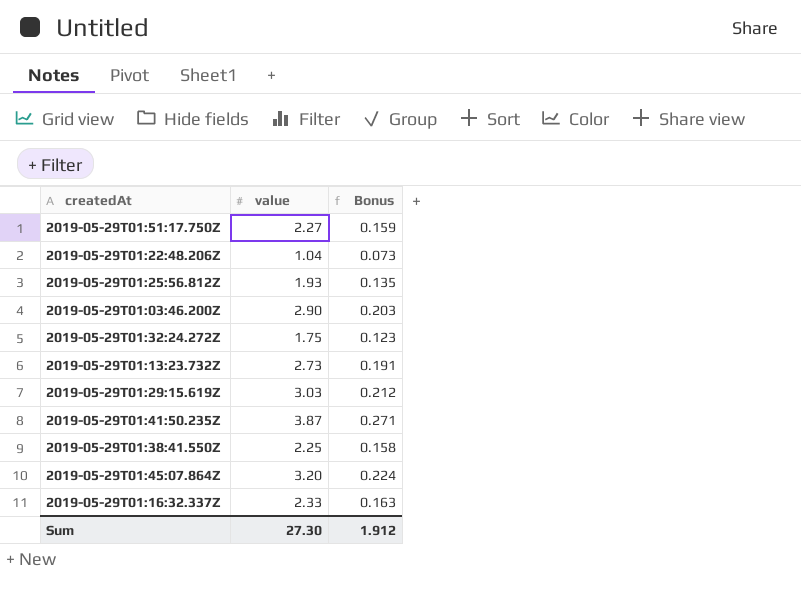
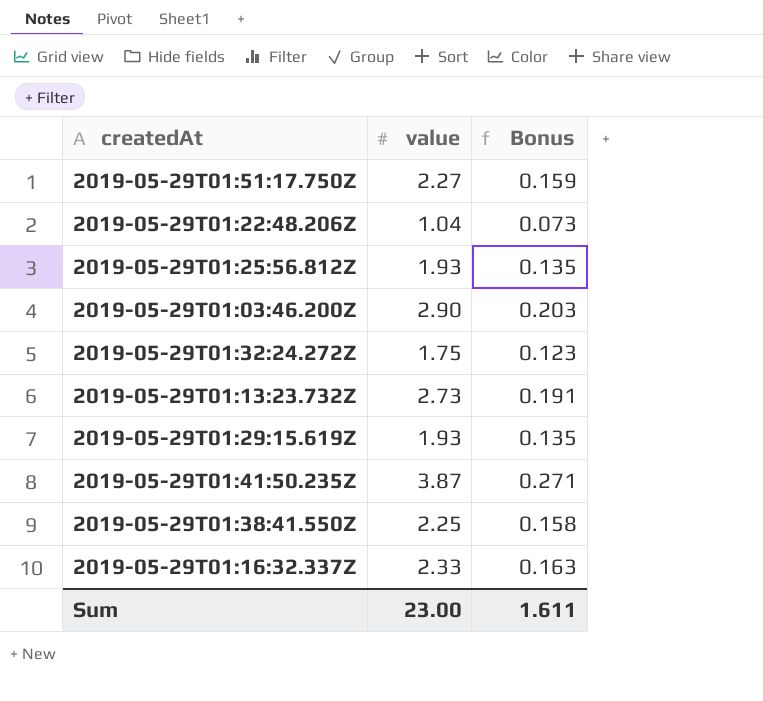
row 2019-05-29T01:45:07.864Z: 3.20 | 0.224 -> none
2019-05-29T01:29:15.619Z | value: 3.03 -> 1.93
2019-05-29T01:29:15.619Z | Bonus: 0.212 -> 0.135
Sum | value: 27.30 -> 23.00
Sum | Bonus: 1.912 -> 1.611

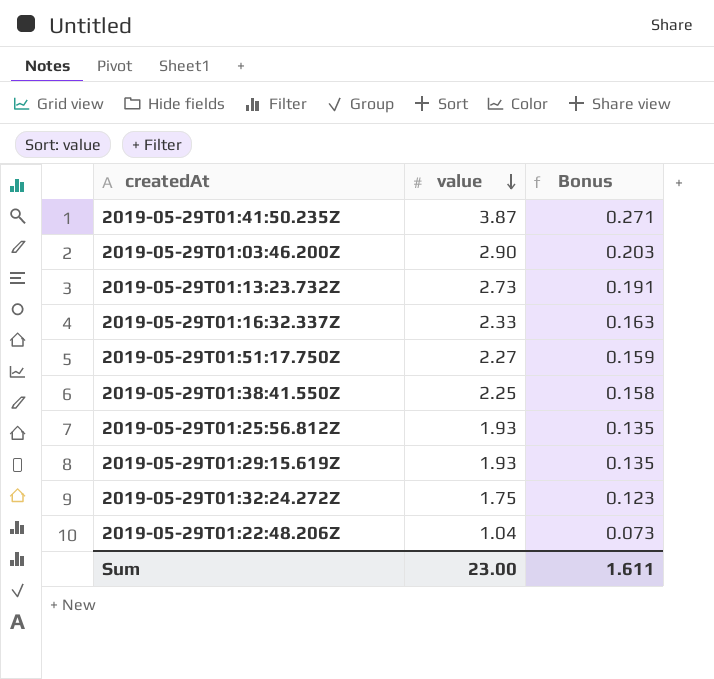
row order: none -> value descending

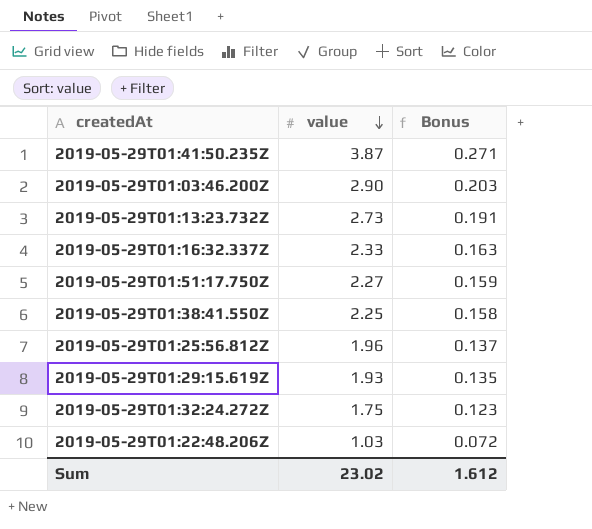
2019-05-29T01:25:56.812Z | value: 1.93 -> 1.96
2019-05-29T01:25:56.812Z | Bonus: 0.135 -> 0.137
2019-05-29T01:22:48.206Z | value: 1.04 -> 1.03
2019-05-29T01:22:48.206Z | Bonus: 0.073 -> 0.072
Sum | value: 23.00 -> 23.02
Sum | Bonus: 1.611 -> 1.612

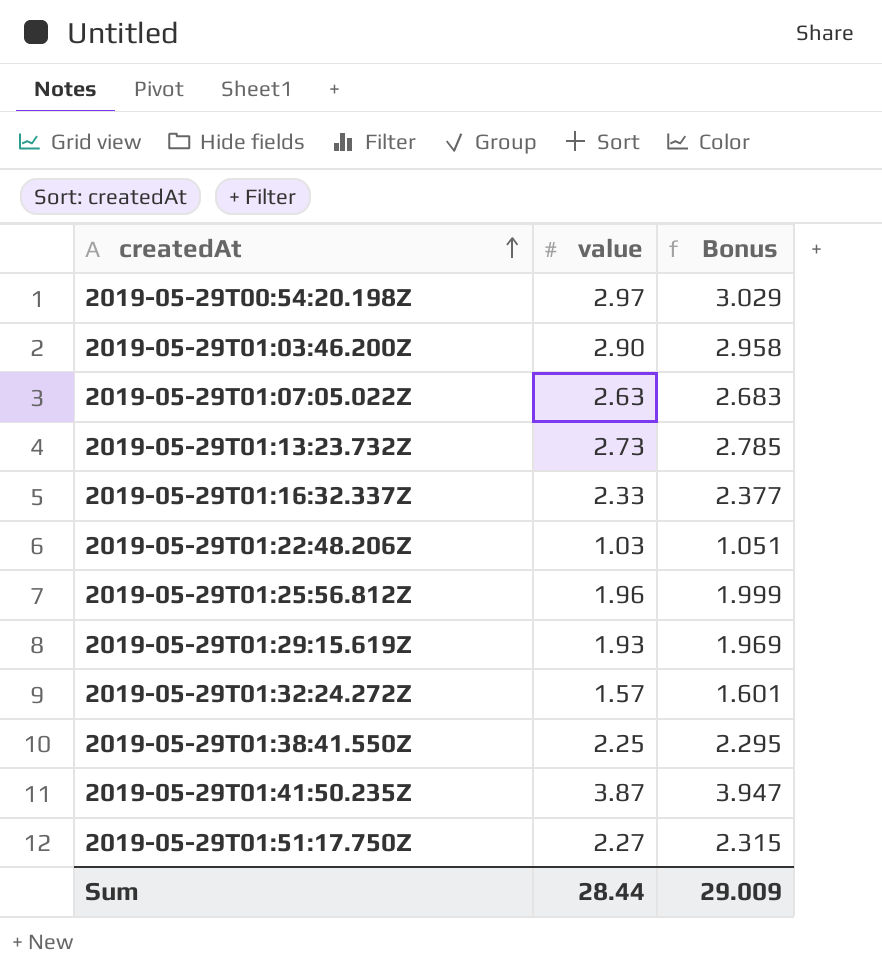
row order: value descending -> createdAt ascending
column Bonus | formula: [value] * 0.07 -> [value] * 1.02
row 2019-05-29T00:54:20.198Z: none -> 2.97 | 3.029
row 2019-05-29T01:07:05.022Z: none -> 2.63 | 2.683
2019-05-29T01:32:24.272Z | value: 1.75 -> 1.57
Sum | value: 23.02 -> 28.44
Sum | Bonus: 1.612 -> 29.009

